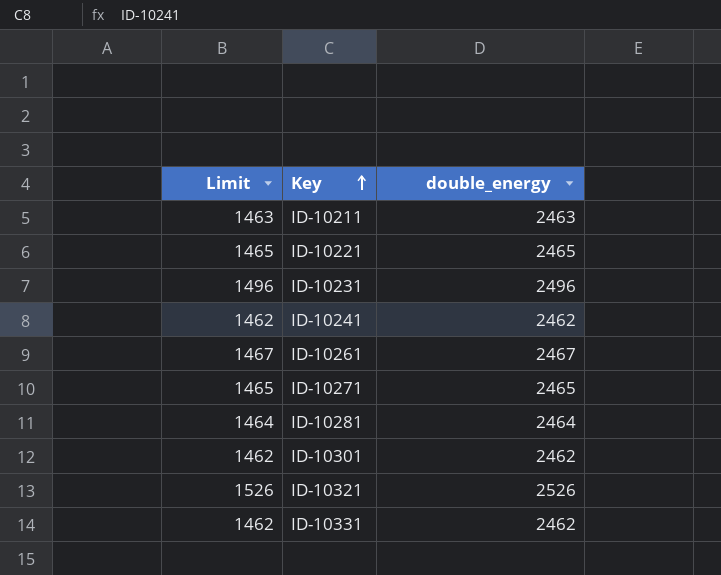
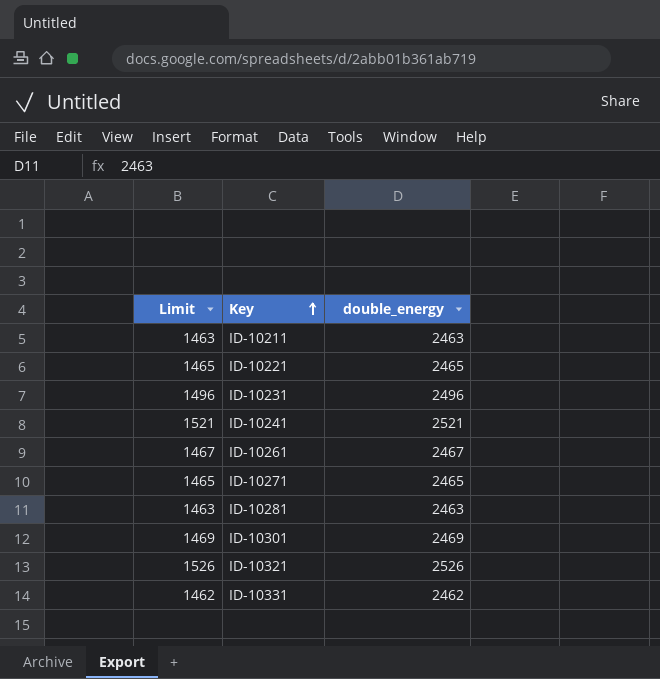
ID-10241 | Limit: 1462 -> 1521
ID-10241 | double_energy: 2462 -> 2521
ID-10281 | Limit: 1464 -> 1463
ID-10281 | double_energy: 2464 -> 2463
ID-10301 | Limit: 1462 -> 1469
ID-10301 | double_energy: 2462 -> 2469

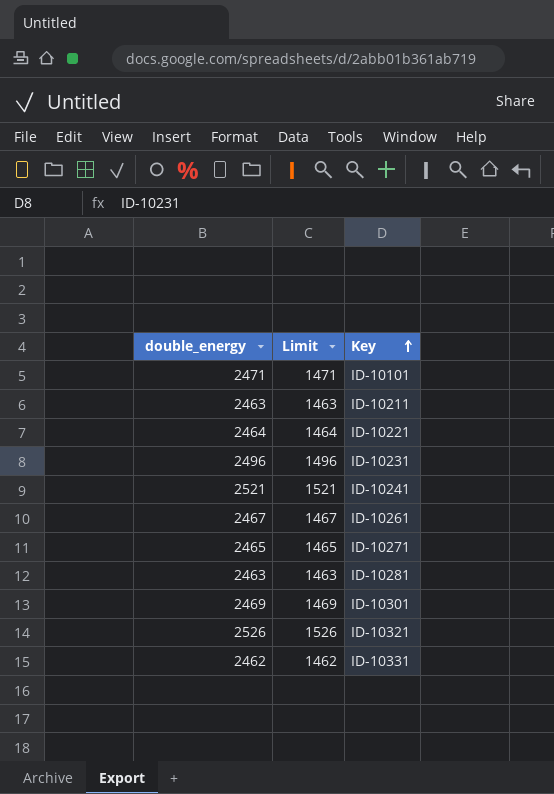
column double_energy | position: 3 -> 1
row ID-10101: none -> 2471 | 1471
ID-10221 | double_energy: 2465 -> 2464
ID-10221 | Limit: 1465 -> 1464

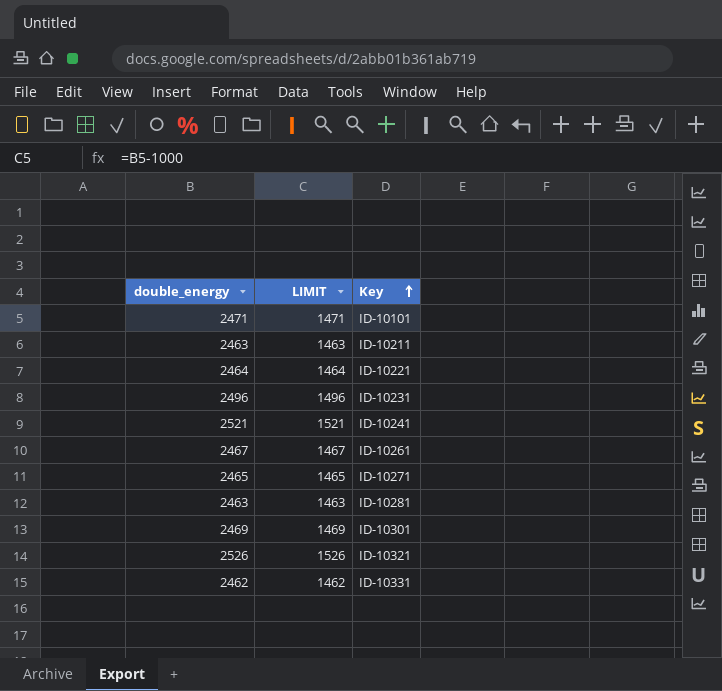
column name: Limit -> LIMIT

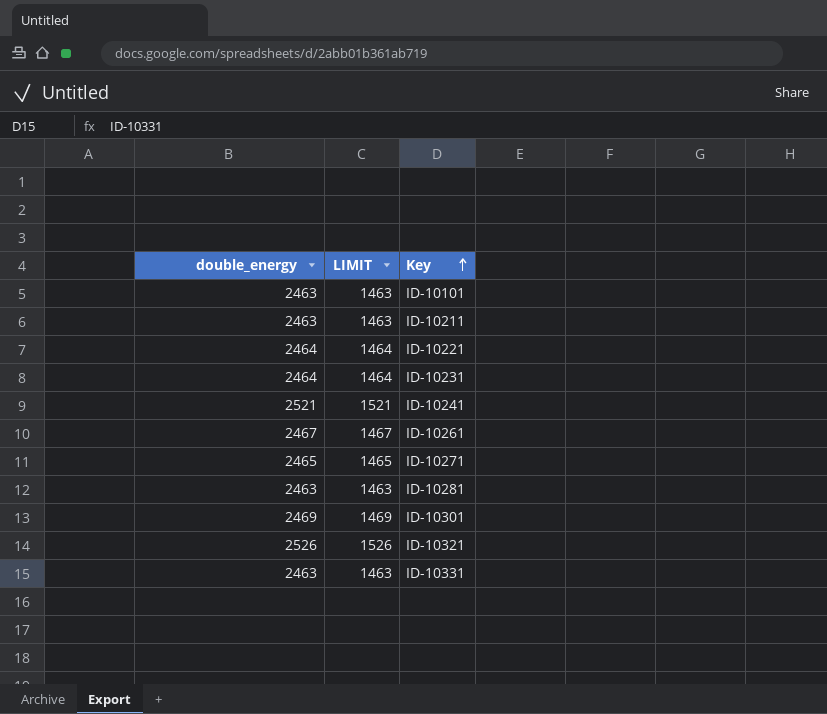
ID-10101 | double_energy: 2471 -> 2463
ID-10101 | LIMIT: 1471 -> 1463
ID-10231 | double_energy: 2496 -> 2464
ID-10231 | LIMIT: 1496 -> 1464
ID-10331 | double_energy: 2462 -> 2463
ID-10331 | LIMIT: 1462 -> 1463

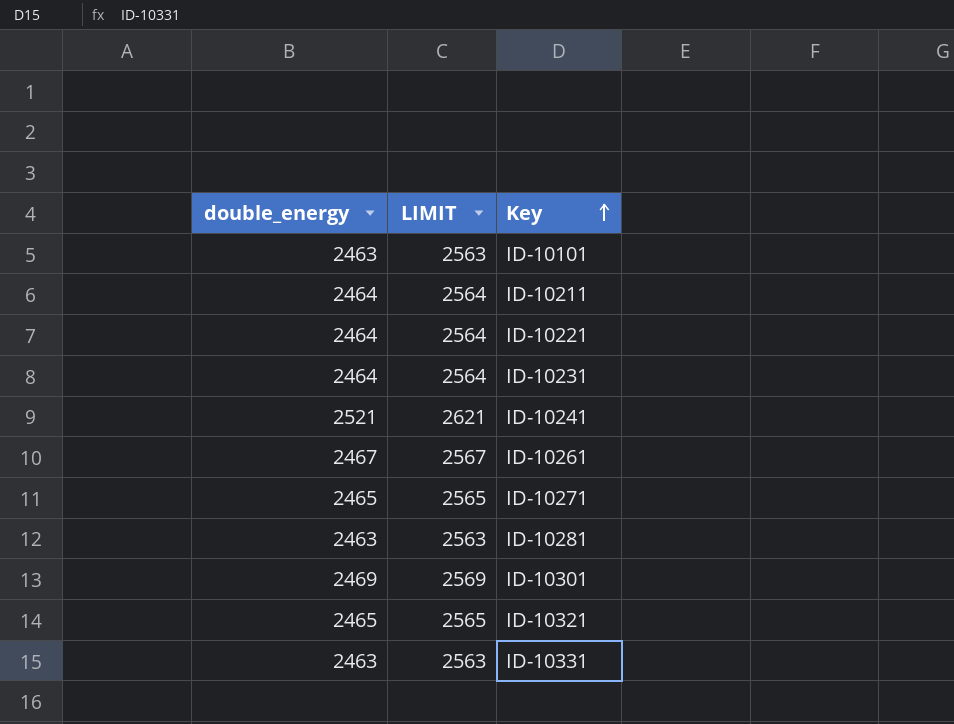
column LIMIT | formula: [double_energy] - 1000 -> [double_energy] + 100
ID-10211 | double_energy: 2463 -> 2464
ID-10321 | double_energy: 2526 -> 2465

